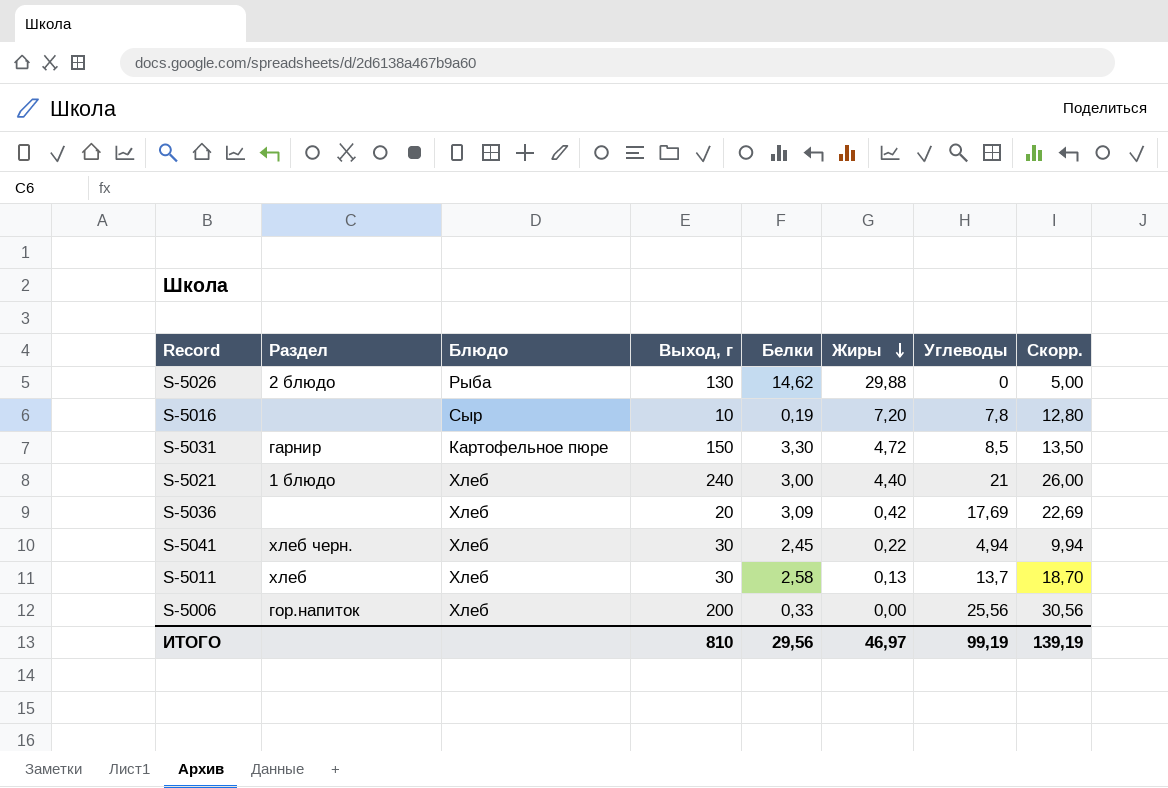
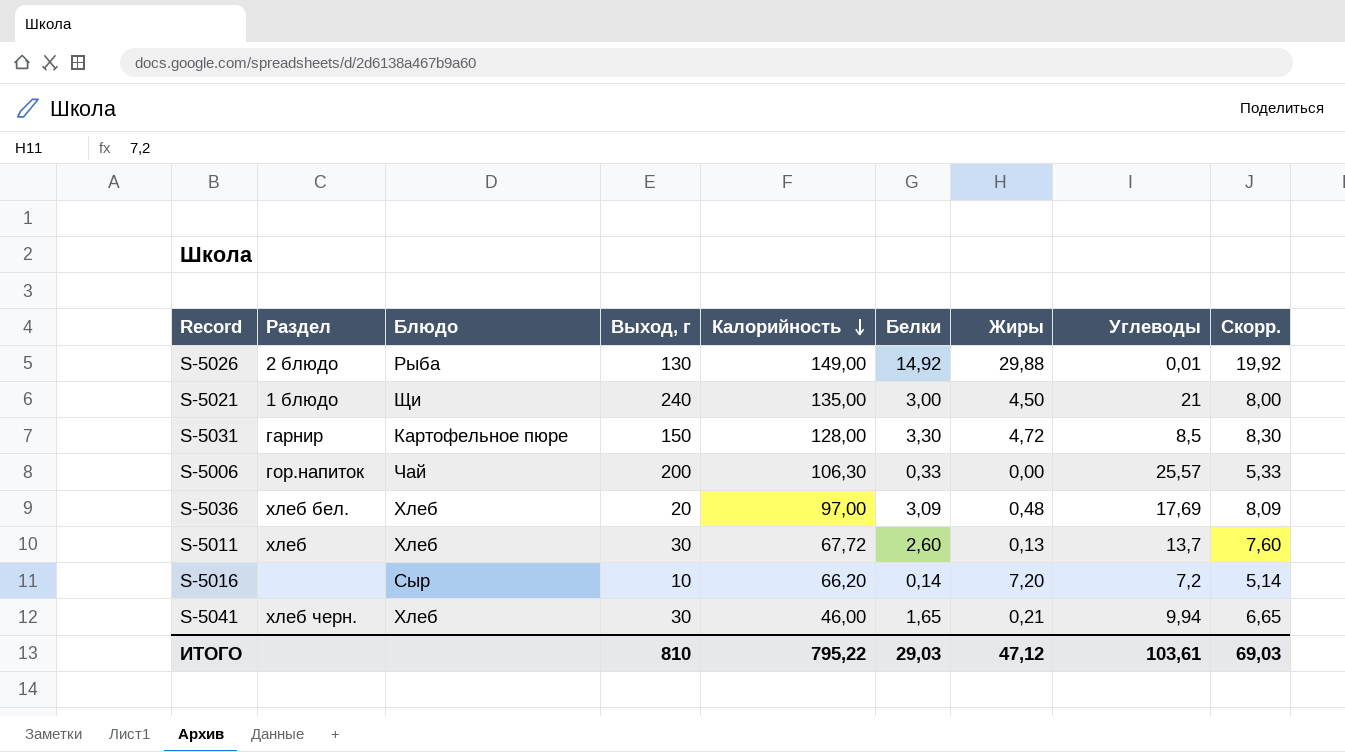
row order: Жиры descending -> Калорийность descending
column Калорийность | position: none -> 5
column Скорр. | formula: [Углеводы] + 5 -> [Белки] + 5
S-5026 | Белки: 14,62 -> 14,92
S-5026 | Углеводы: 0 -> 0,01
S-5021 | Блюдо: Хлеб -> Щи
S-5021 | Жиры: 4,40 -> 4,50
S-5006 | Блюдо: Хлеб -> Чай
S-5006 | Углеводы: 25,56 -> 25,57
S-5036 | Раздел: none -> хлеб бел.
S-5036 | Жиры: 0,42 -> 0,48
S-5011 | Белки: 2,58 -> 2,60
S-5016 | Белки: 0,19 -> 0,14
S-5016 | Углеводы: 7,8 -> 7,2
S-5041 | Белки: 2,45 -> 1,65
S-5041 | Жиры: 0,22 -> 0,21
S-5041 | Углеводы: 4,94 -> 9,94
ИТОГО | Белки: 29,56 -> 29,03
ИТОГО | Жиры: 46,97 -> 47,12
ИТОГО | Углеводы: 99,19 -> 103,61
ИТОГО | Скорр.: 139,19 -> 69,03

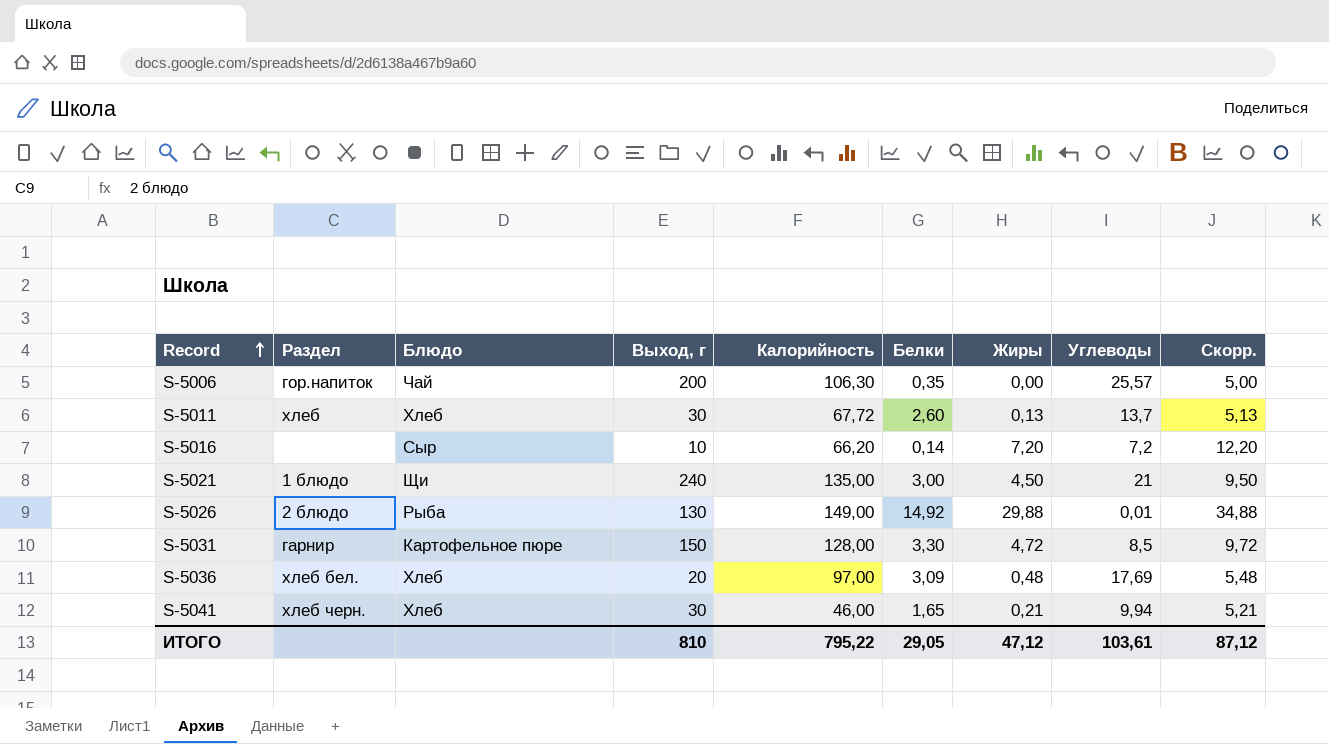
row order: Калорийность descending -> Record ascending
column Скорр. | formula: [Белки] + 5 -> [Жиры] + 5
S-5006 | Белки: 0,33 -> 0,35
ИТОГО | Белки: 29,03 -> 29,05
ИТОГО | Скорр.: 69,03 -> 87,12

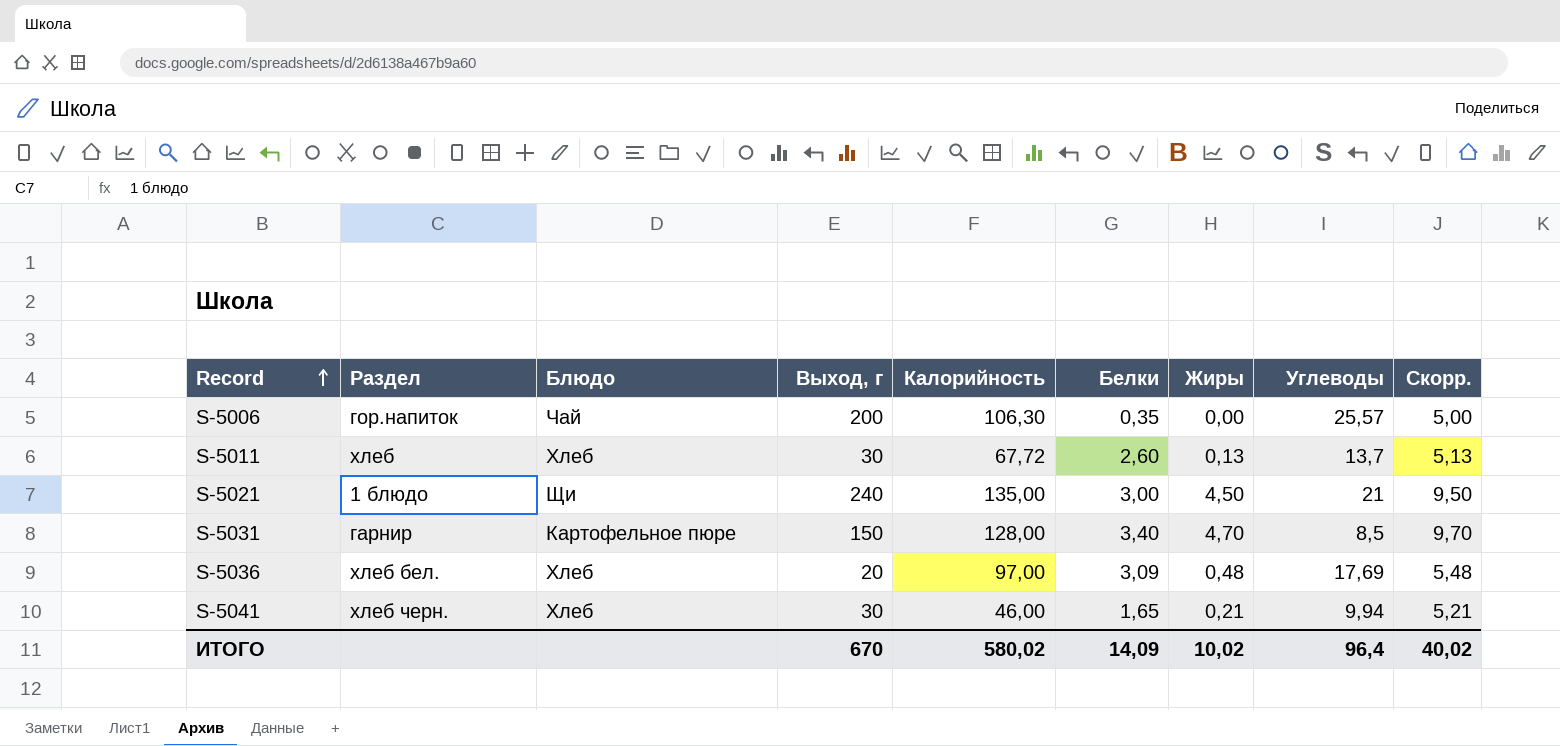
row S-5016: none | Сыр | 10 | 66,20 | 0,14 | 7,20 | 7,2 | 12,20 -> none
row S-5026: 2 блюдо | Рыба | 130 | 149,00 | 14,92 | 29,88 | 0,01 | 34,88 -> none
S-5031 | Белки: 3,30 -> 3,40
S-5031 | Жиры: 4,72 -> 4,70
S-5031 | Скорр.: 9,72 -> 9,70
ИТОГО | Выход, г: 810 -> 670
ИТОГО | Калорийность: 795,22 -> 580,02
ИТОГО | Белки: 29,05 -> 14,09
ИТОГО | Жиры: 47,12 -> 10,02
ИТОГО | Углеводы: 103,61 -> 96,4
ИТОГО | Скорр.: 87,12 -> 40,02

